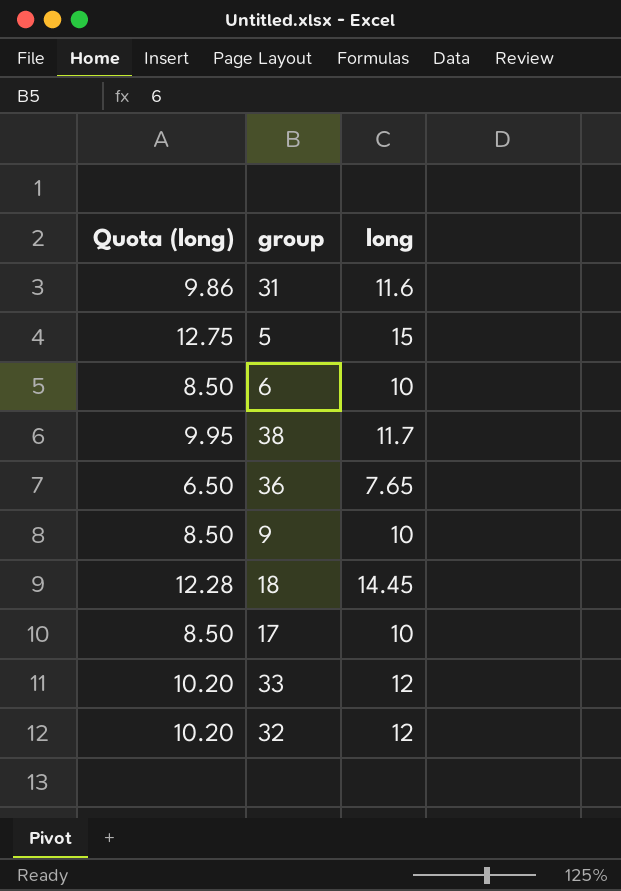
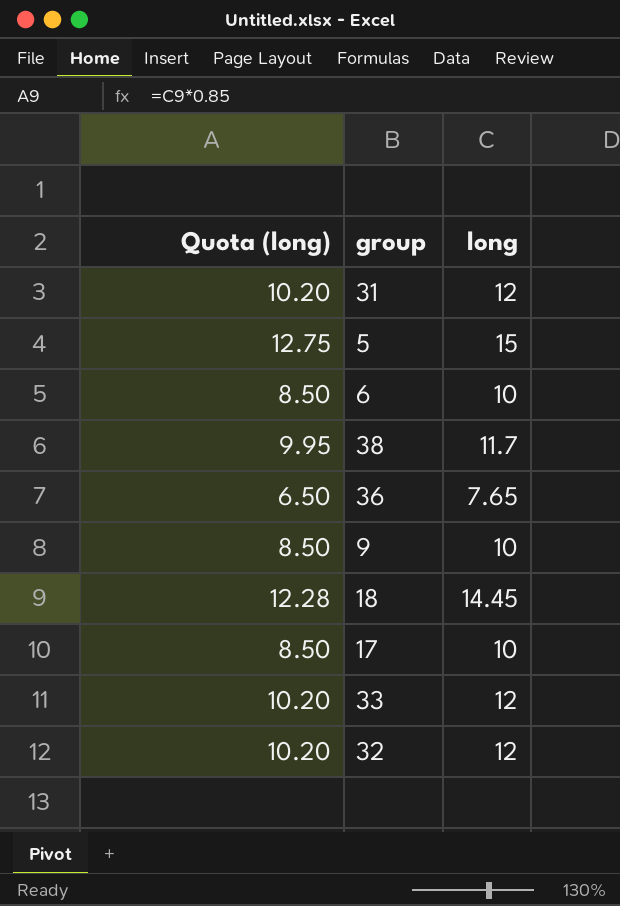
31 | Quota (long): 9.86 -> 10.20
31 | long: 11.6 -> 12

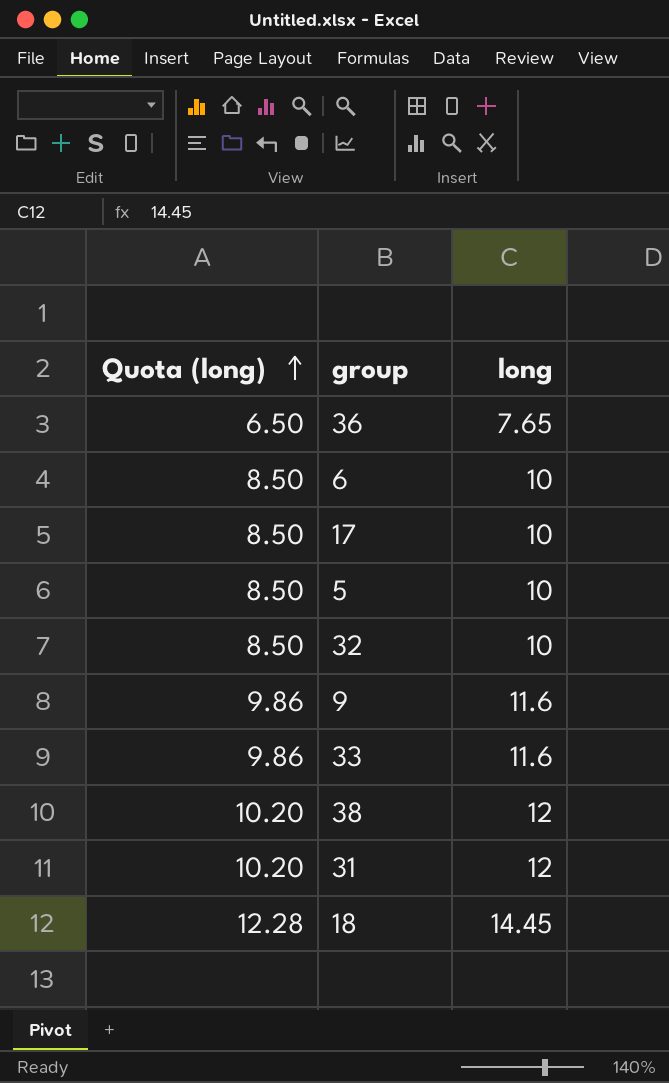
row order: none -> Quota (long) ascending
5 | Quota (long): 12.75 -> 8.50
5 | long: 15 -> 10
32 | Quota (long): 10.20 -> 8.50
32 | long: 12 -> 10
9 | Quota (long): 8.50 -> 9.86
9 | long: 10 -> 11.6
33 | Quota (long): 10.20 -> 9.86
33 | long: 12 -> 11.6
38 | Quota (long): 9.95 -> 10.20
38 | long: 11.7 -> 12

